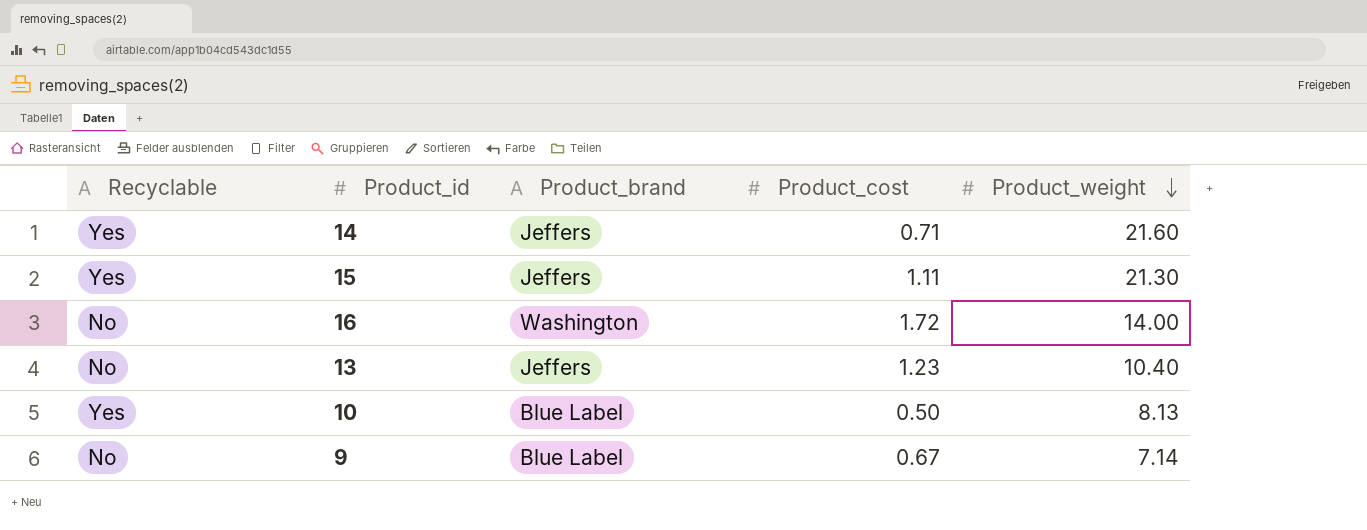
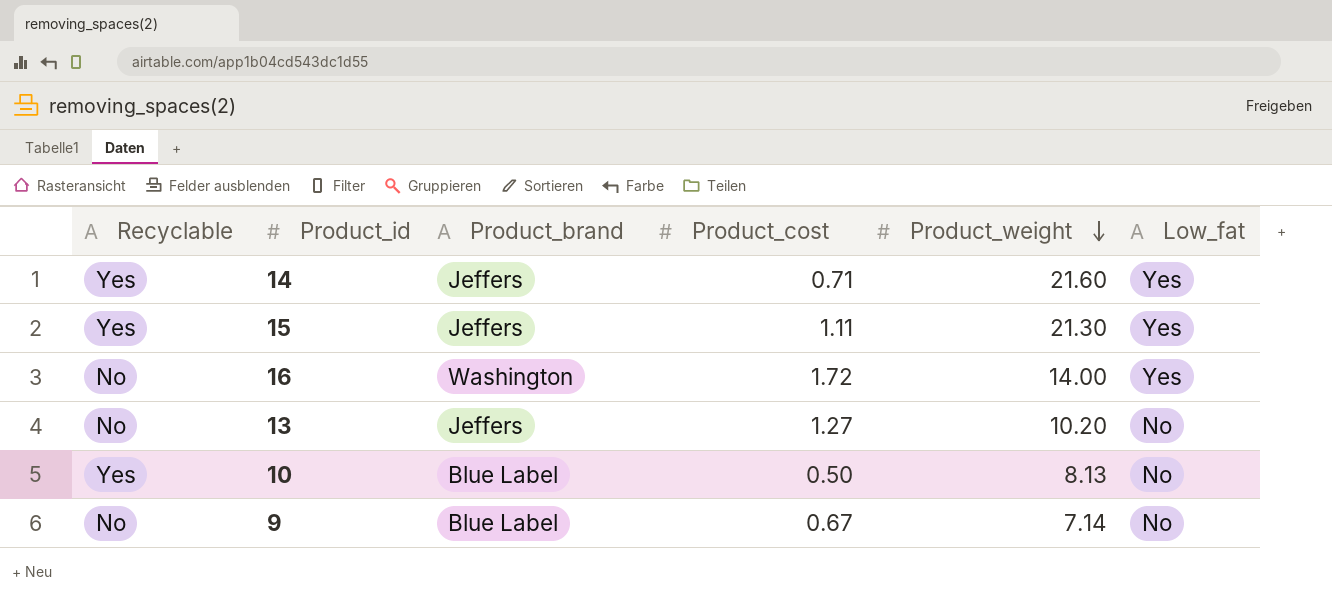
column Low_fat | position: none -> 6
13 | Product_cost: 1.23 -> 1.27
13 | Product_weight: 10.40 -> 10.20

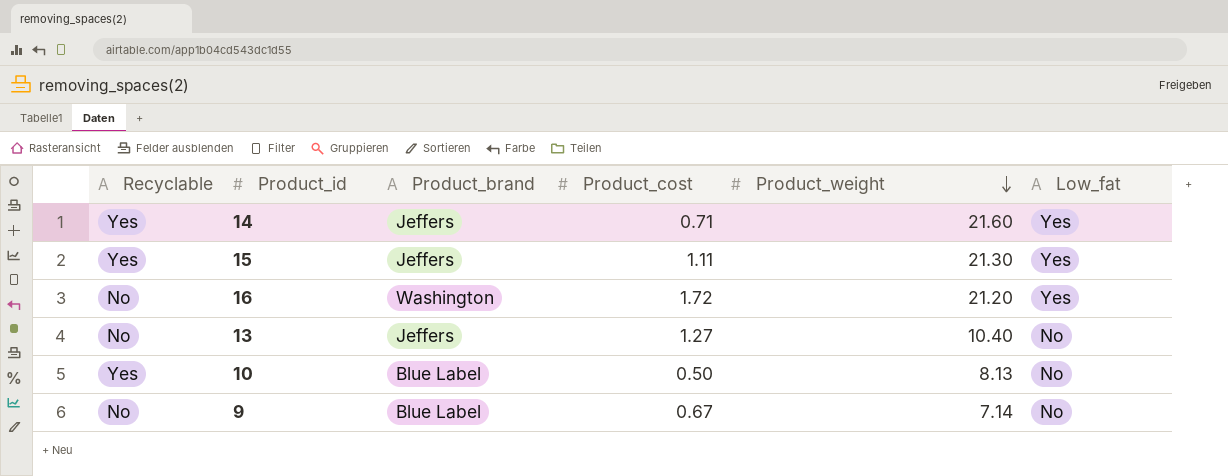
16 | Product_weight: 14.00 -> 21.20
13 | Product_weight: 10.20 -> 10.40

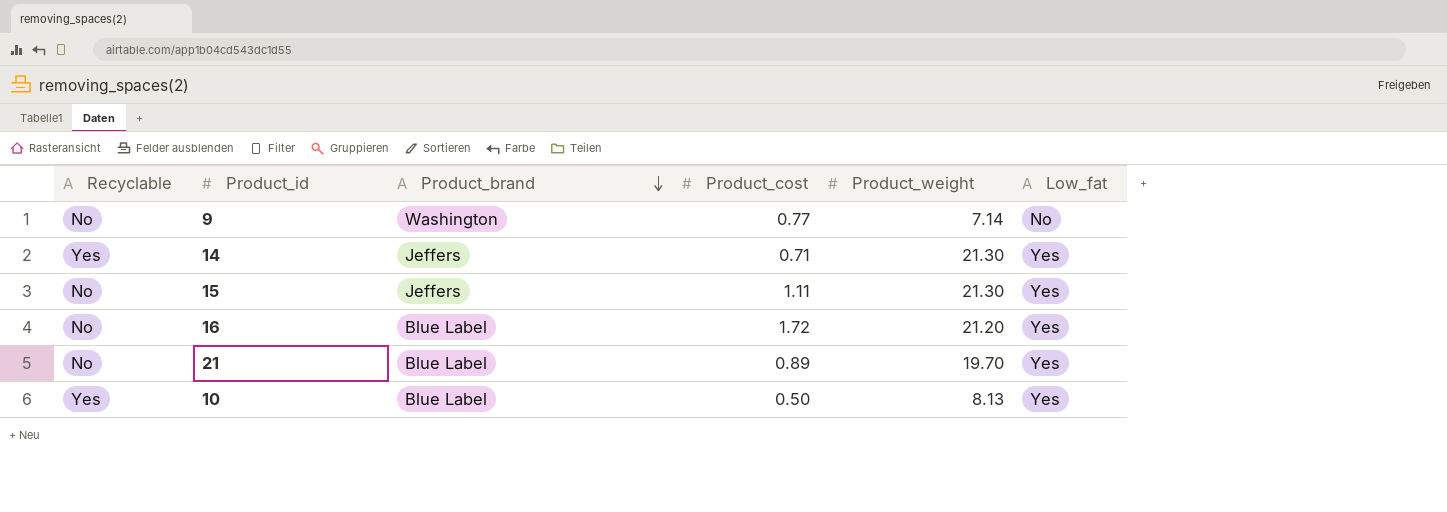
row order: Product_weight descending -> Product_brand descending
row 13: No | Jeffers | 1.27 | 10.40 | No -> none
9 | Product_brand: Blue Label -> Washington
9 | Product_cost: 0.67 -> 0.77
14 | Product_weight: 21.60 -> 21.30
15 | Recyclable: Yes -> No
16 | Product_brand: Washington -> Blue Label
row 21: none -> No | Blue Label | 0.89 | 19.70 | Yes
10 | Low_fat: No -> Yes

